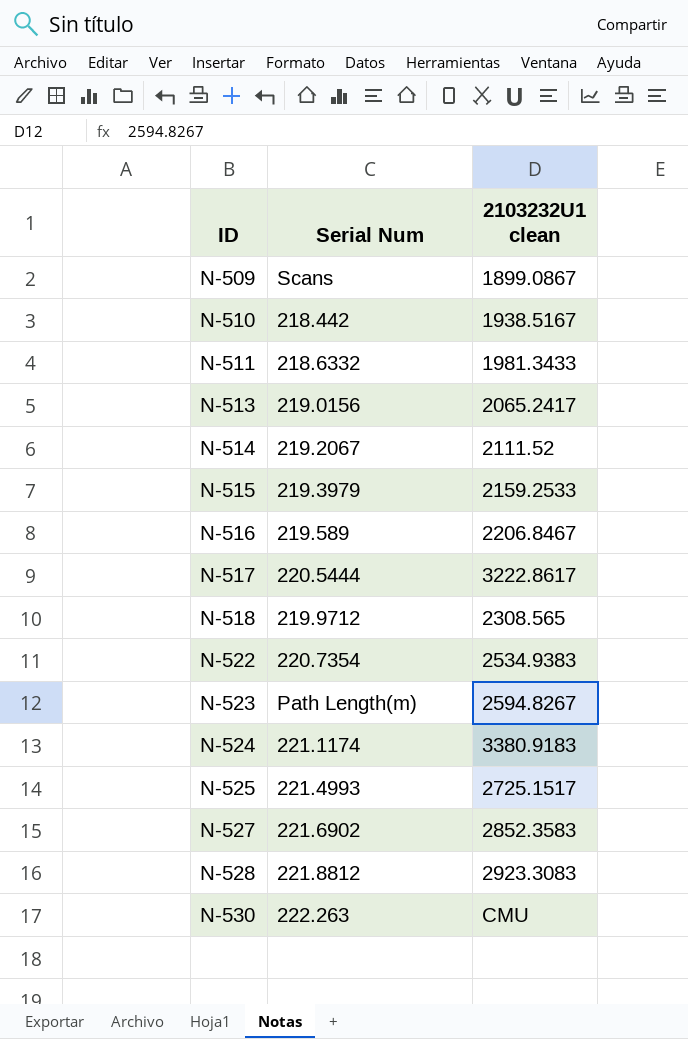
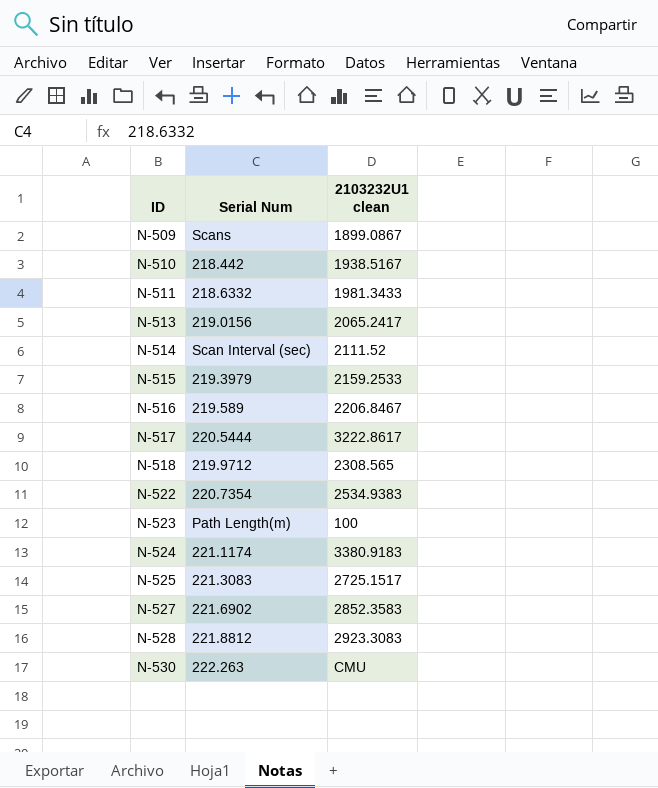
N-514 | Serial Num: 219.2067 -> Scan Interval (sec)
N-523 | 2103232U1 clean: 2594.8267 -> 100
N-525 | Serial Num: 221.4993 -> 221.3083

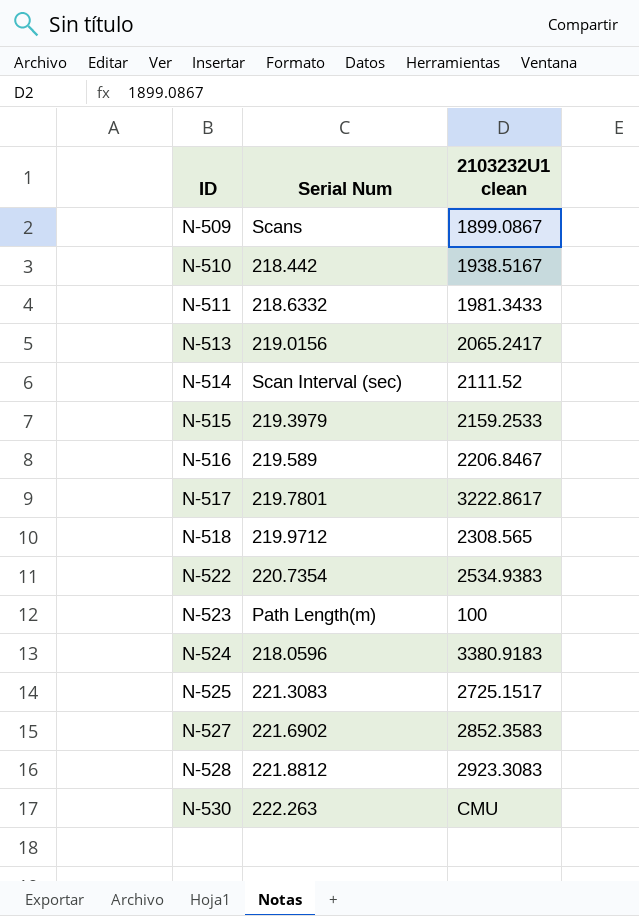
N-517 | Serial Num: 220.5444 -> 219.7801
N-524 | Serial Num: 221.1174 -> 218.0596

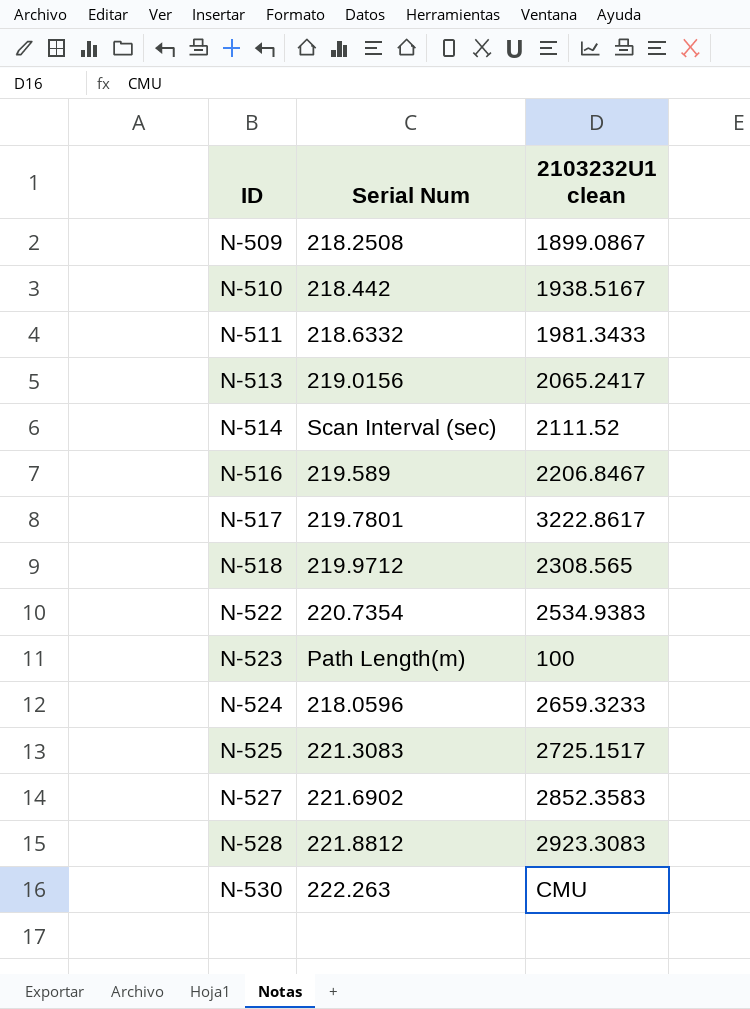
row N-515: 219.3979 | 2159.2533 -> none
N-509 | Serial Num: Scans -> 218.2508
N-524 | 2103232U1 clean: 3380.9183 -> 2659.3233

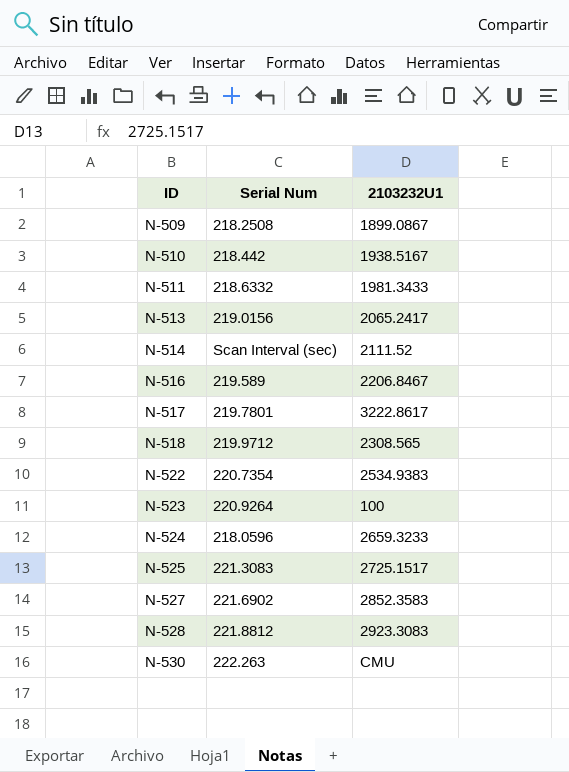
column name: 2103232U1 clean -> 2103232U1
N-523 | Serial Num: Path Length(m) -> 220.9264

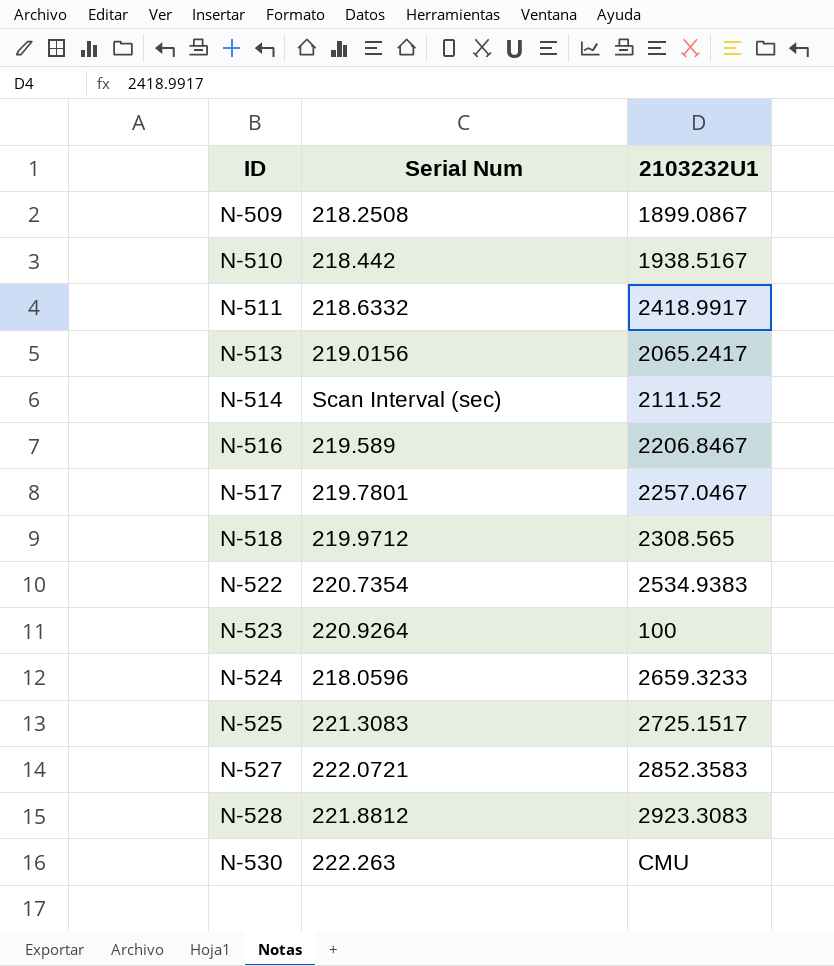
N-511 | 2103232U1: 1981.3433 -> 2418.9917
N-517 | 2103232U1: 3222.8617 -> 2257.0467
N-527 | Serial Num: 221.6902 -> 222.0721

